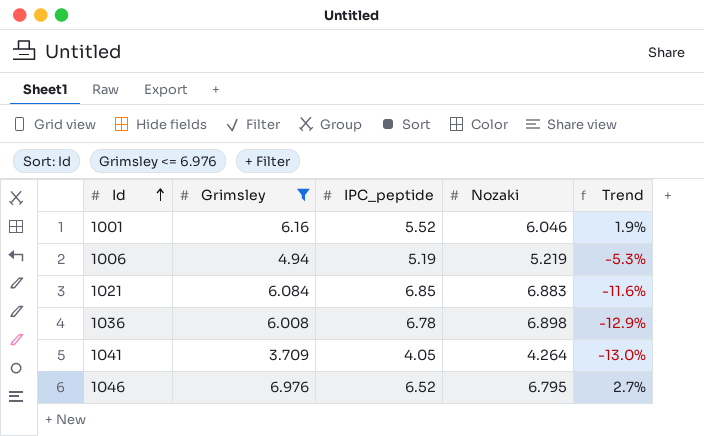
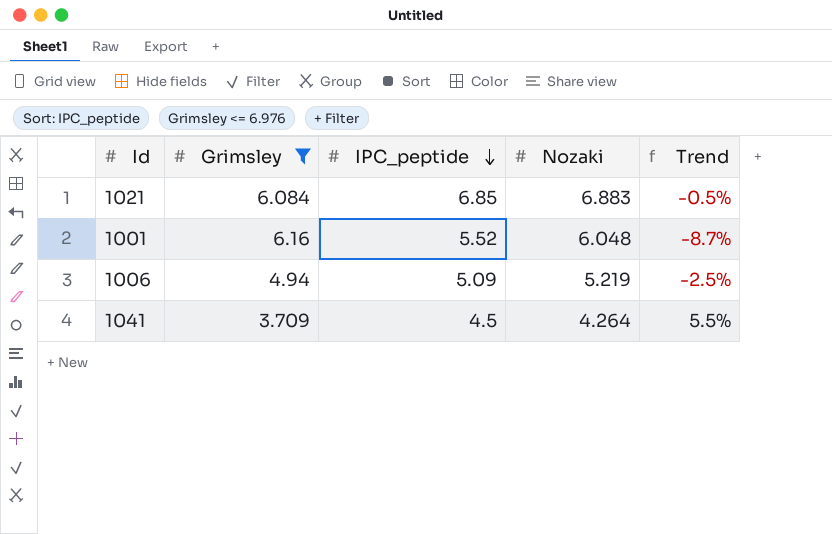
row order: Id ascending -> IPC_peptide descending
column Trend | formula: ([Grimsley] - [Nozaki]) / [Nozaki] -> ([IPC_peptide] - [Nozaki]) / [Nozaki]
row 1036: 6.008 | 6.78 | 6.898 | -12.9% -> none
row 1046: 6.976 | 6.52 | 6.795 | 2.7% -> none
1001 | Nozaki: 6.046 -> 6.048
1006 | IPC_peptide: 5.19 -> 5.09
1041 | IPC_peptide: 4.05 -> 4.5

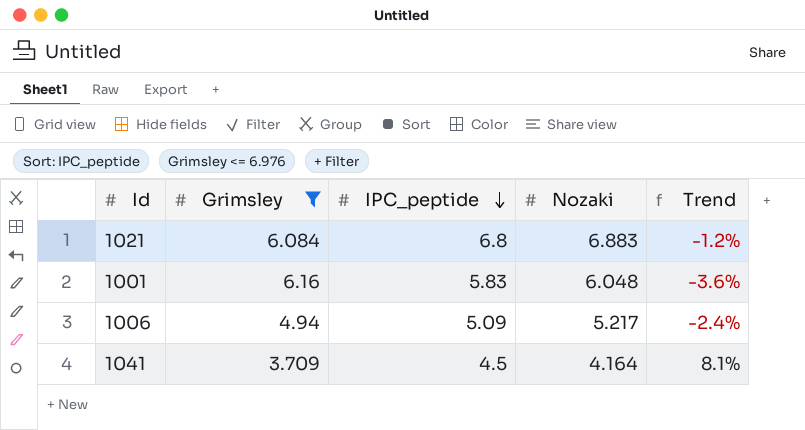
1021 | IPC_peptide: 6.85 -> 6.8
1021 | Trend: -0.5% -> -1.2%
1001 | IPC_peptide: 5.52 -> 5.83
1001 | Trend: -8.7% -> -3.6%
1006 | Nozaki: 5.219 -> 5.217
1006 | Trend: -2.5% -> -2.4%
1041 | Nozaki: 4.264 -> 4.164
1041 | Trend: 5.5% -> 8.1%

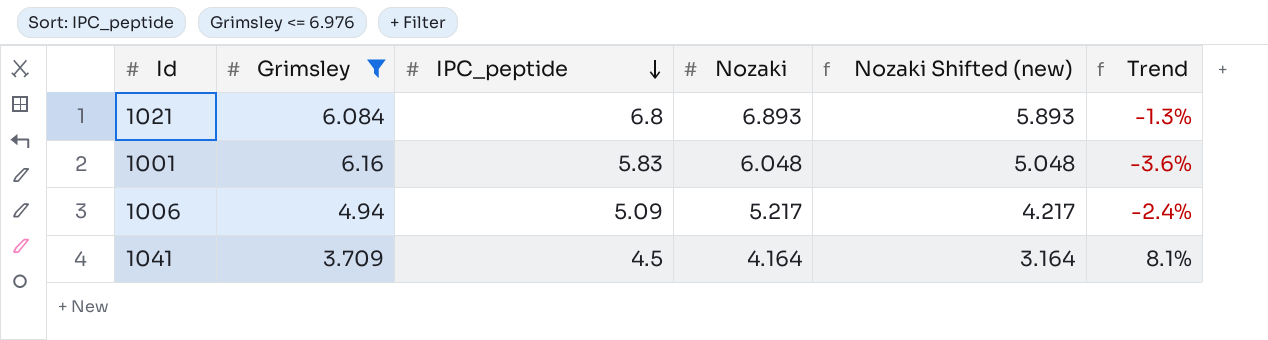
column Nozaki Shifted (new) | formula: none -> [Nozaki] - 1
1021 | Nozaki: 6.883 -> 6.893
1021 | Trend: -1.2% -> -1.3%

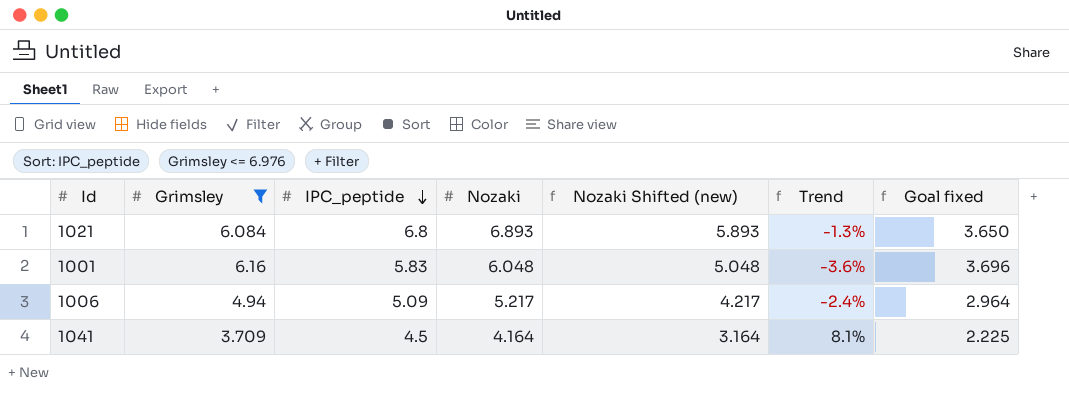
column Goal fixed | formula: none -> [Grimsley] * 0.6

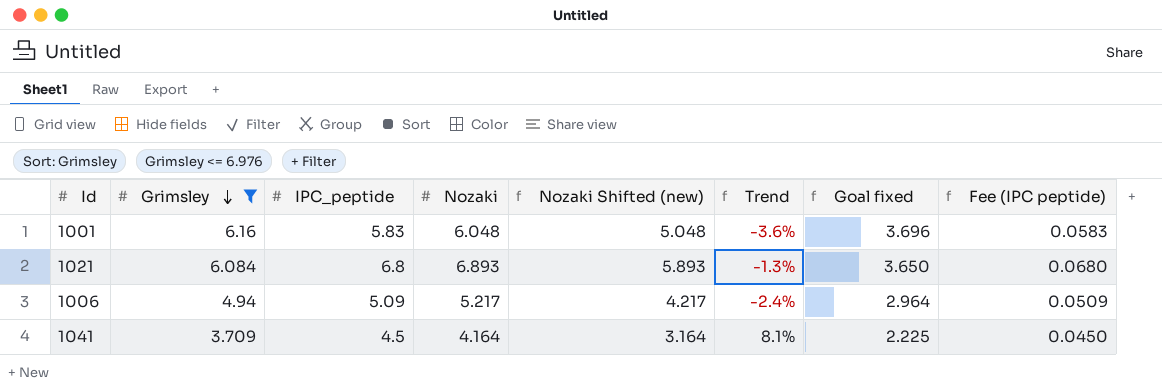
row order: IPC_peptide descending -> Grimsley descending
column Fee (IPC peptide) | formula: none -> [IPC_peptide] * 0.01

